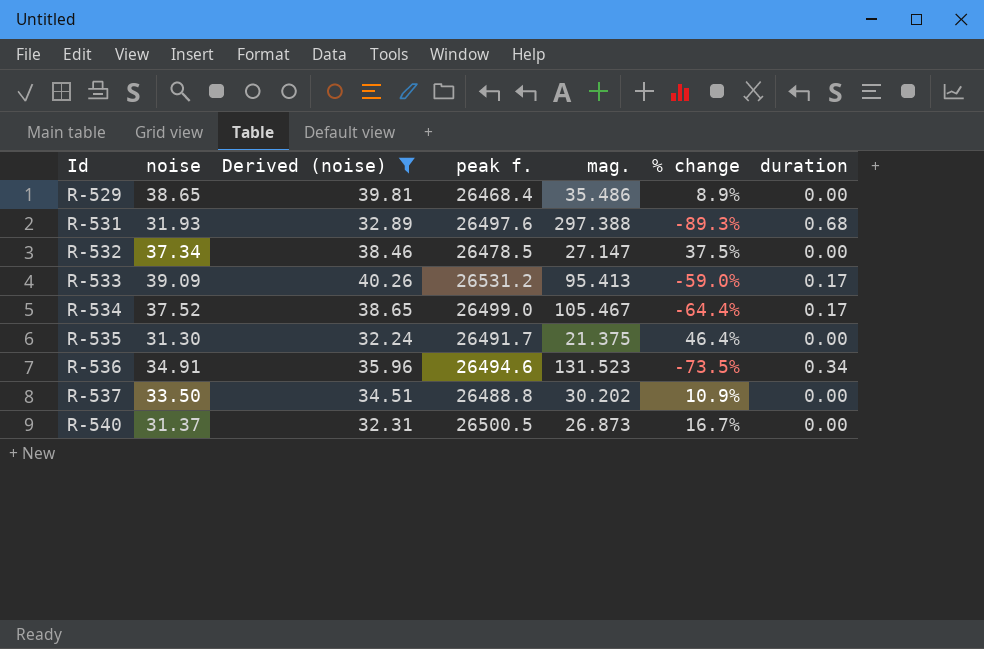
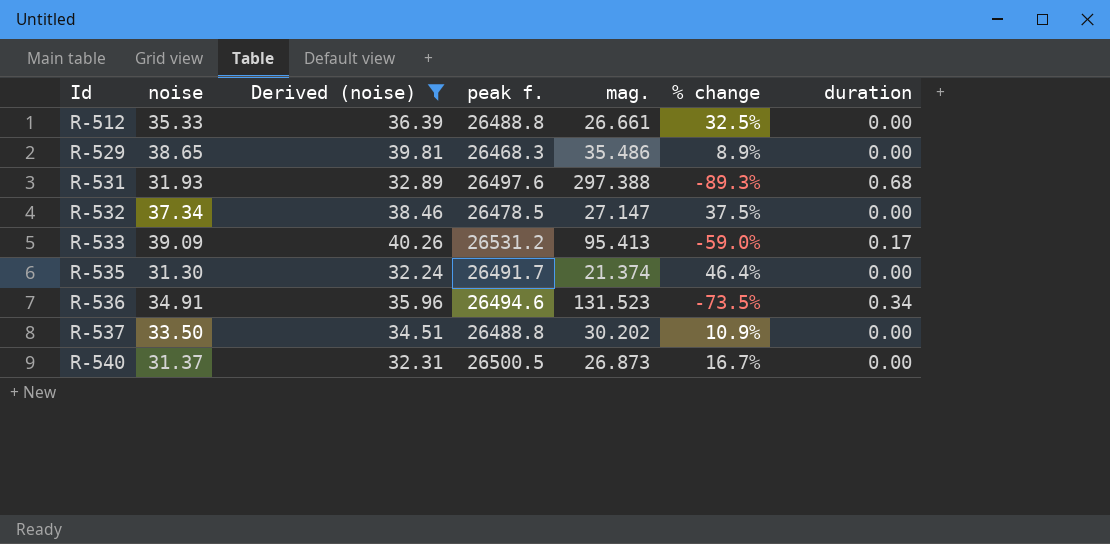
row R-534: 37.52 | 38.65 | 26499.0 | 105.467 | -64.4% | 0.17 -> none
row R-512: none -> 35.33 | 36.39 | 26488.8 | 26.661 | 32.5% | 0.00
R-529 | peak f.: 26468.4 -> 26468.3
R-535 | mag.: 21.375 -> 21.374

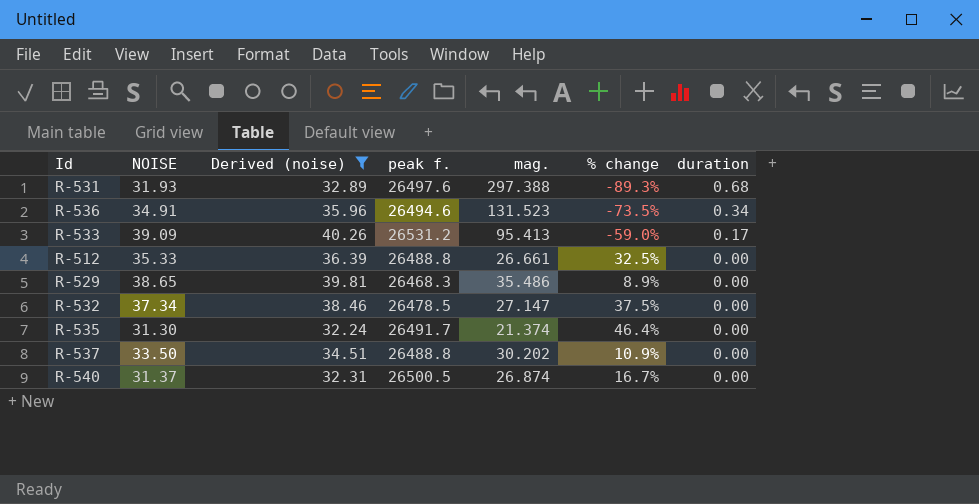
row order: Id ascending -> duration descending
column name: noise -> NOISE
R-540 | mag.: 26.873 -> 26.874

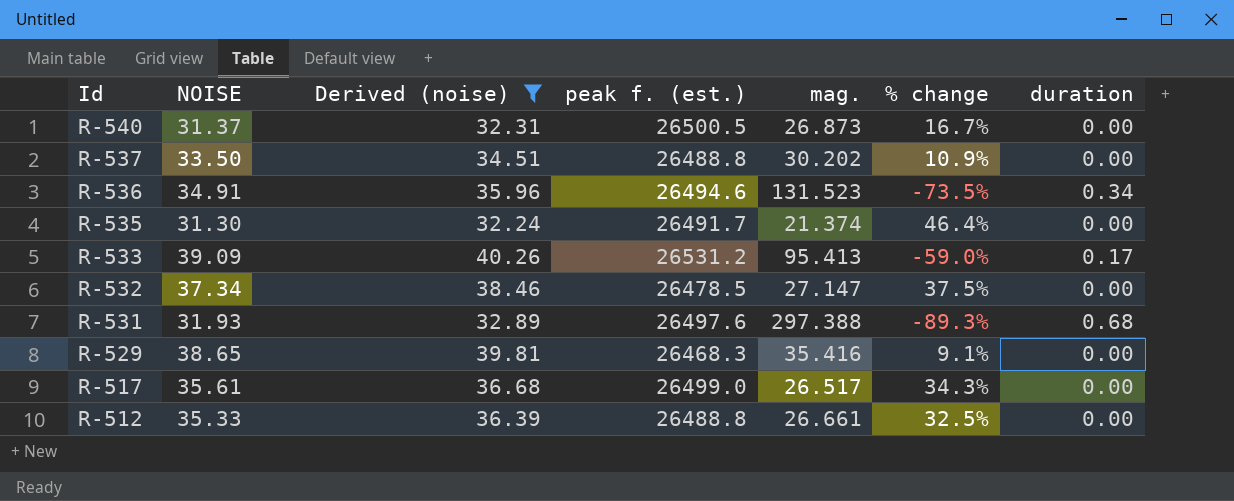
row order: duration descending -> Id descending
column name: peak f. -> peak f. (est.)
R-540 | mag.: 26.874 -> 26.873
R-529 | mag.: 35.486 -> 35.416
R-529 | % change: 8.9% -> 9.1%
row R-517: none -> 35.61 | 36.68 | 26499.0 | 26.517 | 34.3% | 0.00

